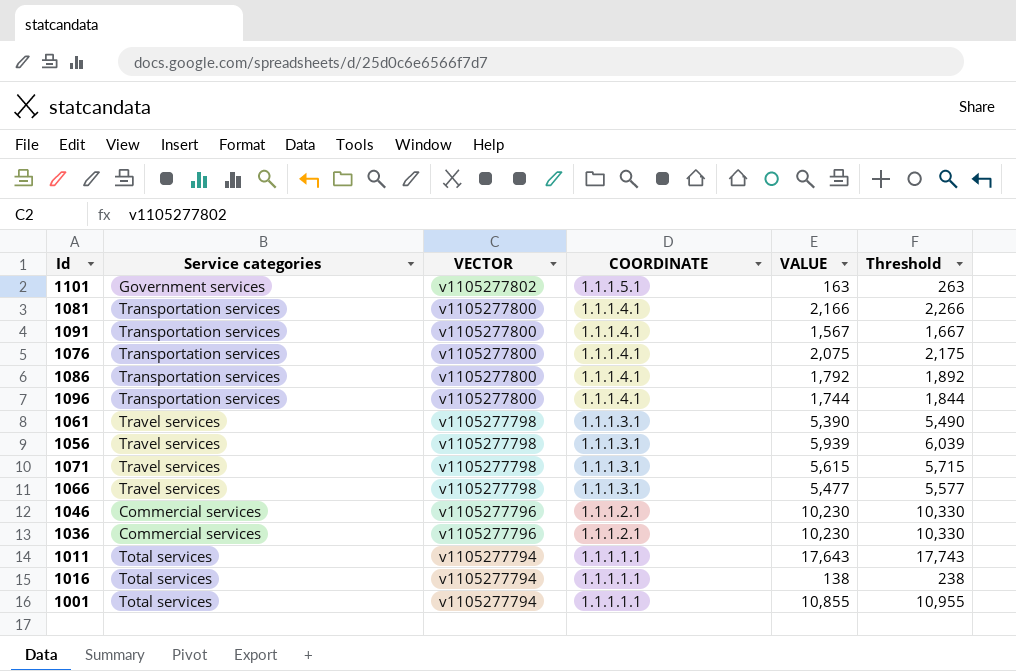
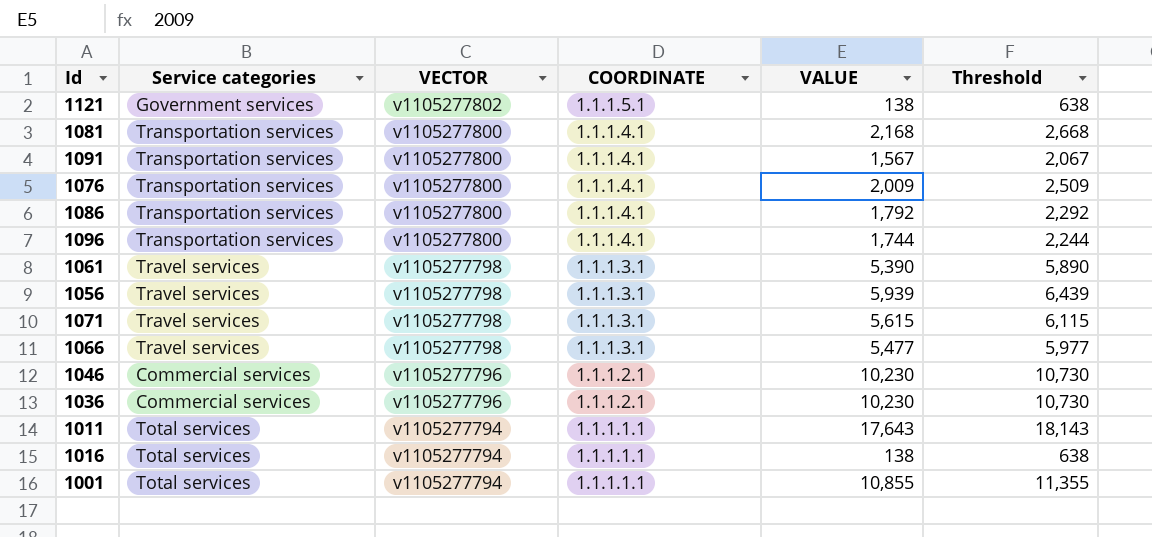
column Threshold | formula: [VALUE] + 100 -> [VALUE] + 500
row 1101: Government services | v1105277802 | 1.1.1.5.1 | 163 | 263 -> none
row 1121: none -> Government services | v1105277802 | 1.1.1.5.1 | 138 | 638
1081 | VALUE: 2,166 -> 2,168
1076 | VALUE: 2,075 -> 2,009

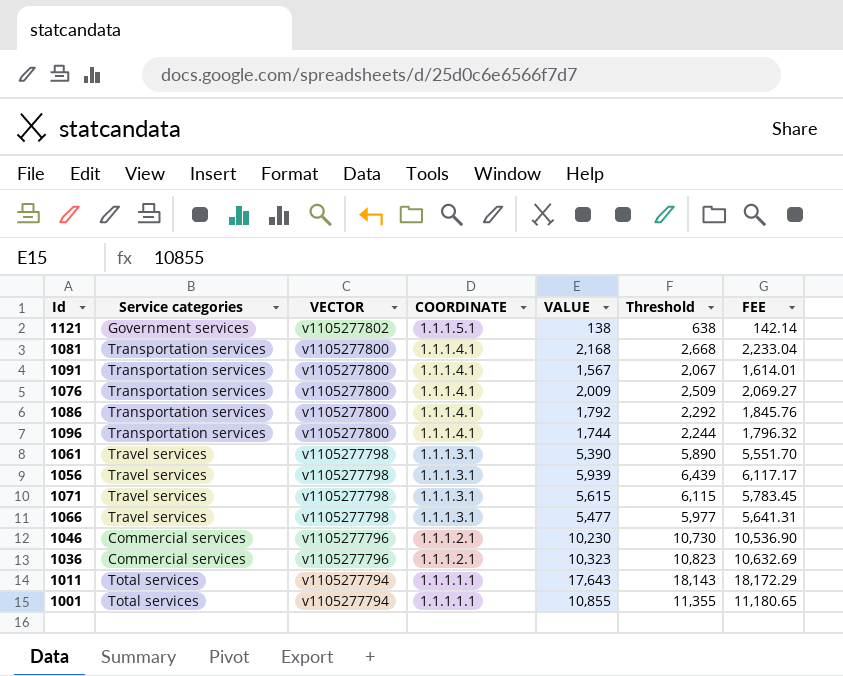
column FEE | formula: none -> [VALUE] * 1.03
row 1016: Total services | v1105277794 | 1.1.1.1.1 | 138 | 638 -> none
1036 | VALUE: 10,230 -> 10,323
1036 | Threshold: 10,730 -> 10,823

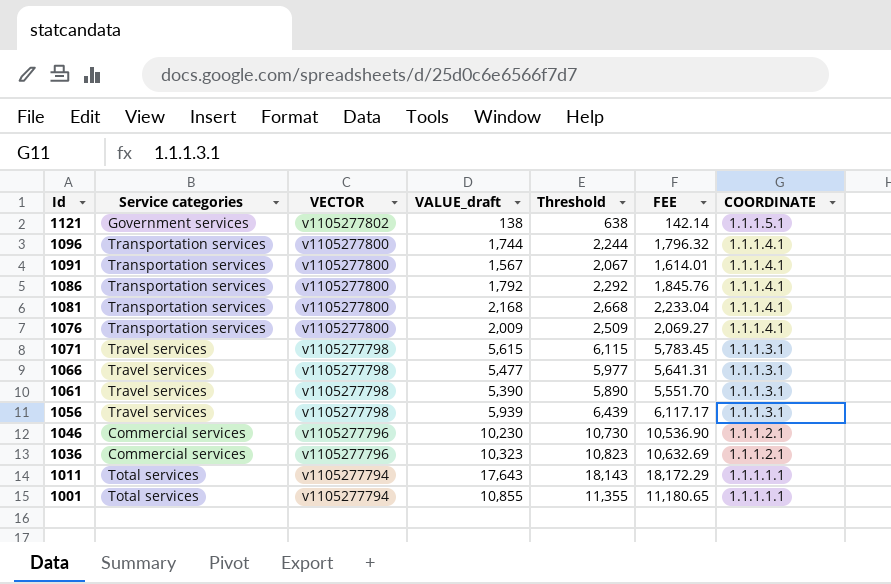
row order: VECTOR descending -> Id descending
column name: VALUE -> VALUE_draft
column COORDINATE | position: 4 -> 7

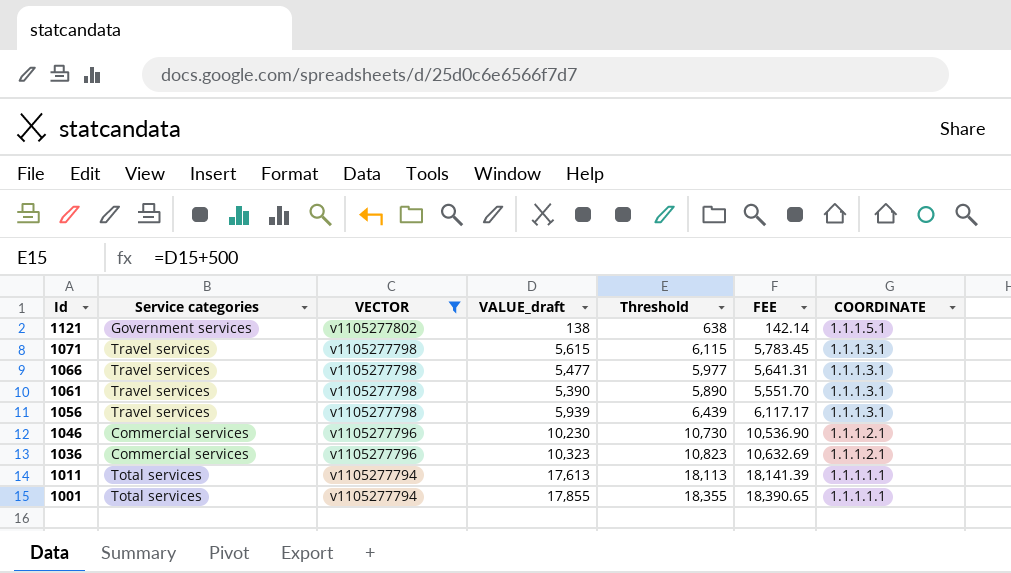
filter: none -> VECTOR != v1105277800
1011 | VALUE_draft: 17,643 -> 17,613
1011 | Threshold: 18,143 -> 18,113
1011 | FEE: 18,172.29 -> 18,141.39
1001 | VALUE_draft: 10,855 -> 17,855
1001 | Threshold: 11,355 -> 18,355
1001 | FEE: 11,180.65 -> 18,390.65

